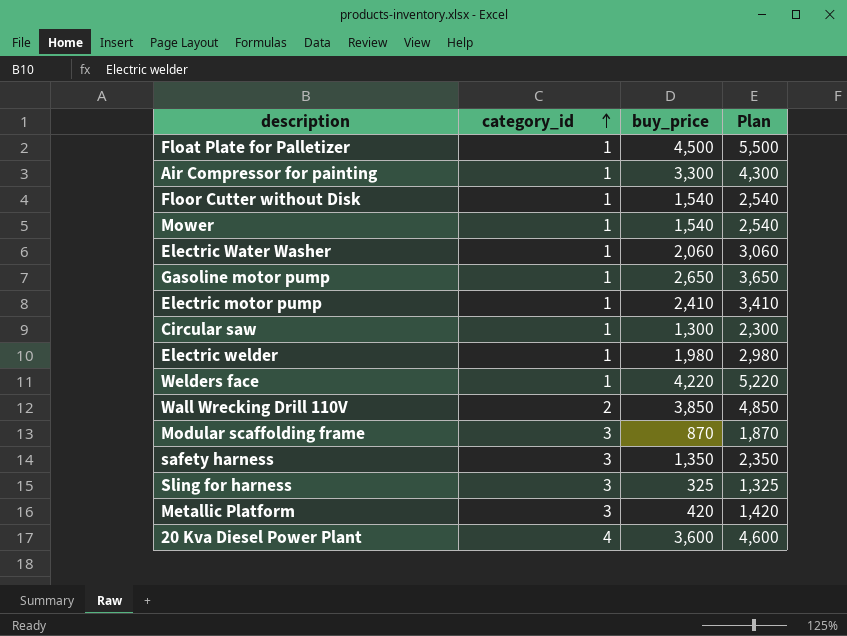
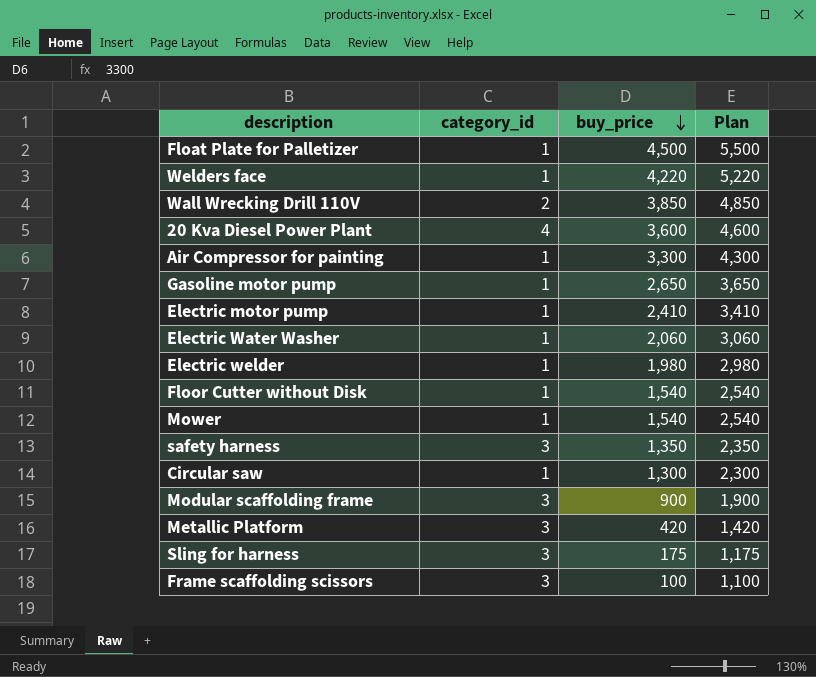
row order: category_id ascending -> buy_price descending
Modular scaffolding frame | buy_price: 870 -> 900
Modular scaffolding frame | Plan: 1,870 -> 1,900
Sling for harness | buy_price: 325 -> 175
Sling for harness | Plan: 1,325 -> 1,175
row Frame scaffolding scissors: none -> 3 | 100 | 1,100

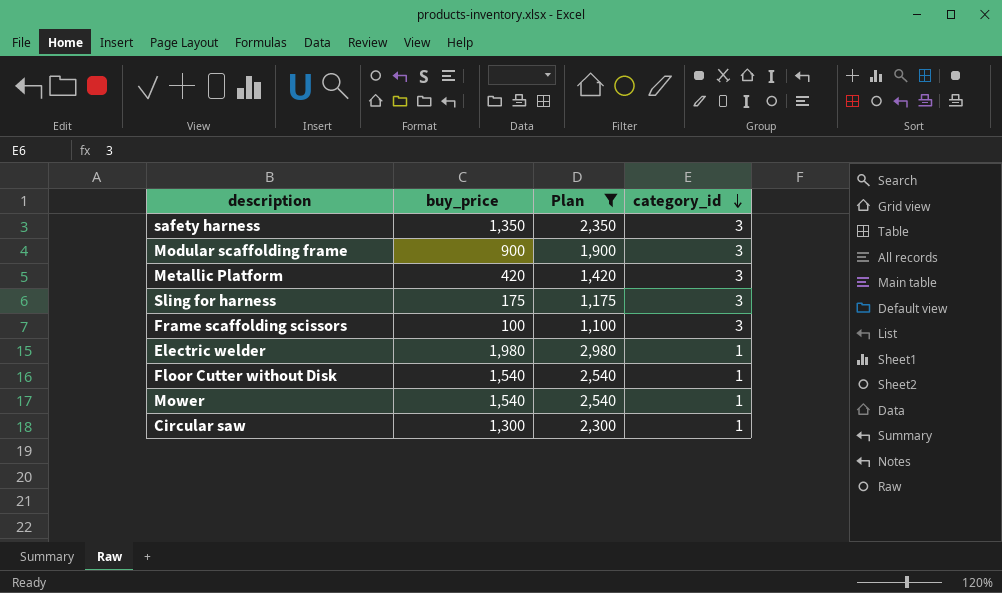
filter: none -> Plan <= 2,980
row order: buy_price descending -> category_id descending
column category_id | position: 2 -> 4

